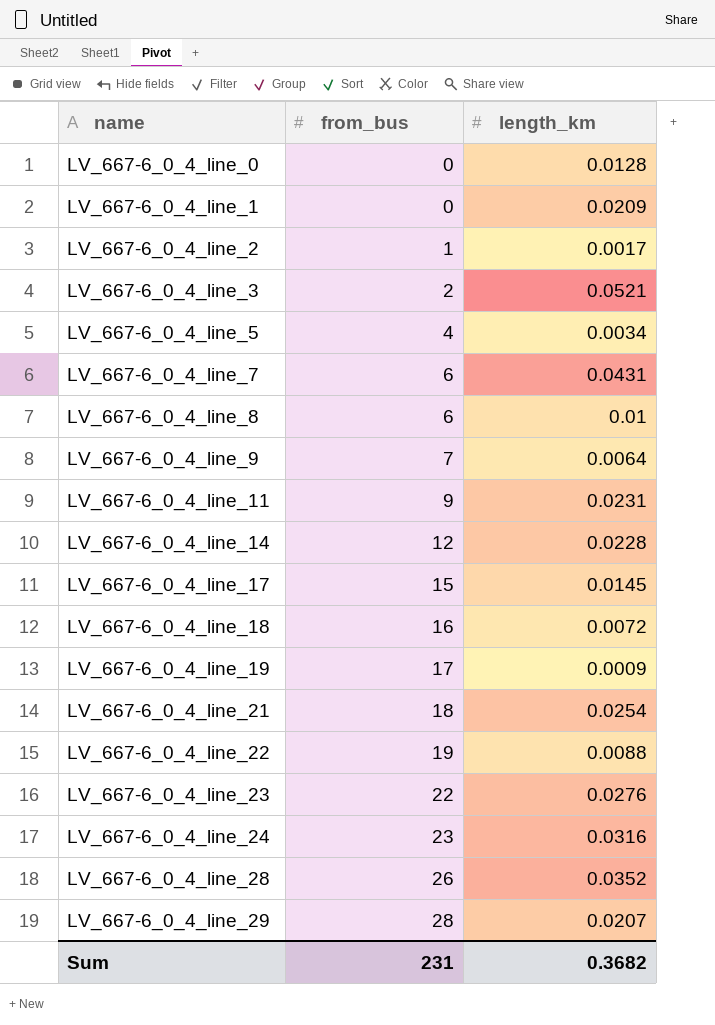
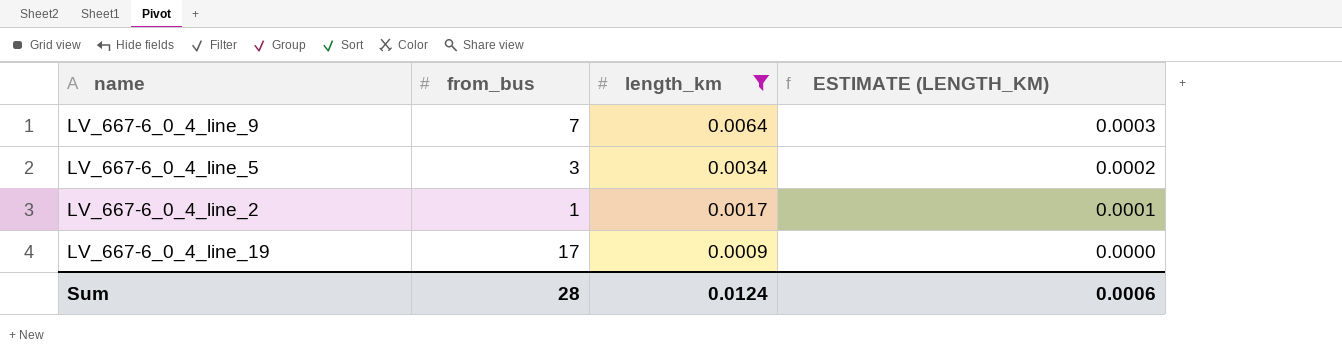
filter: none -> length_km <= 0.0064
row order: name ascending -> length_km descending
column ESTIMATE (LENGTH_KM) | formula: none -> [length_km] * 0.05
LV_667-6_0_4_line_5 | from_bus: 4 -> 3
Sum | from_bus: 231 -> 28
Sum | length_km: 0.3682 -> 0.0124

